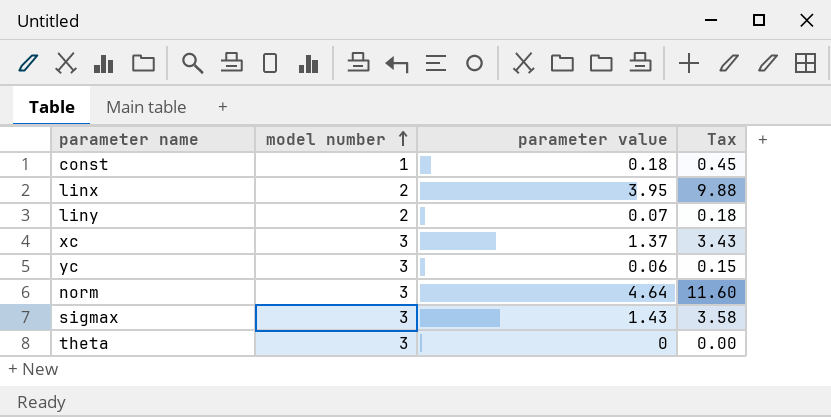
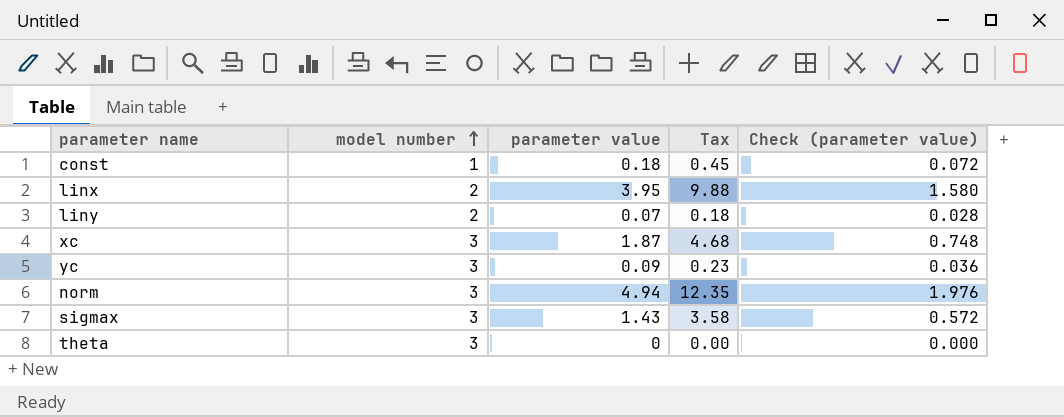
column Check (parameter value) | formula: none -> [parameter value] * 0.4
xc | parameter value: 1.37 -> 1.87
xc | Tax: 3.43 -> 4.68
yc | parameter value: 0.06 -> 0.09
yc | Tax: 0.15 -> 0.23
norm | parameter value: 4.64 -> 4.94
norm | Tax: 11.60 -> 12.35

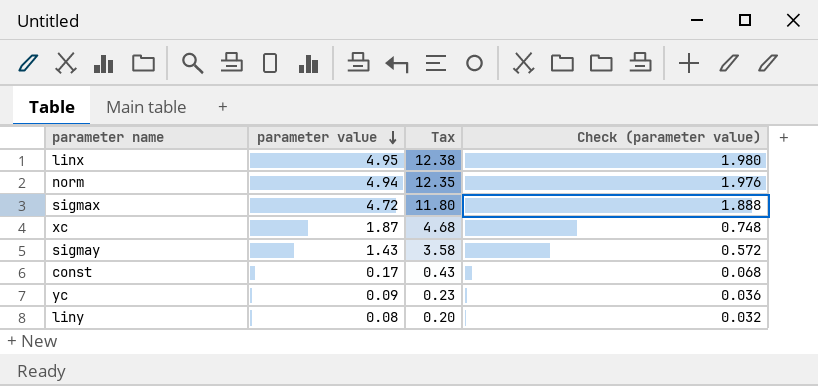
row order: model number ascending -> parameter value descending
column model number | position: 2 -> none
row theta: 3 | 0 | 0.00 | 0.000 -> none
linx | parameter value: 3.95 -> 4.95
linx | Tax: 9.88 -> 12.38
linx | Check (parameter value): 1.580 -> 1.980
sigmax | parameter value: 1.43 -> 4.72
sigmax | Tax: 3.58 -> 11.80
sigmax | Check (parameter value): 0.572 -> 1.888
row sigmay: none -> 1.43 | 3.58 | 0.572
const | parameter value: 0.18 -> 0.17
const | Tax: 0.45 -> 0.43
const | Check (parameter value): 0.072 -> 0.068
liny | parameter value: 0.07 -> 0.08
liny | Tax: 0.18 -> 0.20
liny | Check (parameter value): 0.028 -> 0.032

